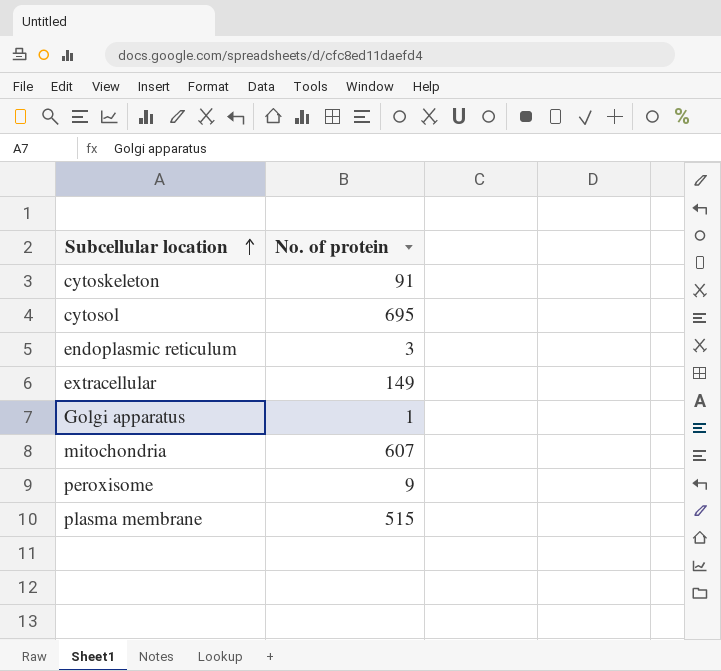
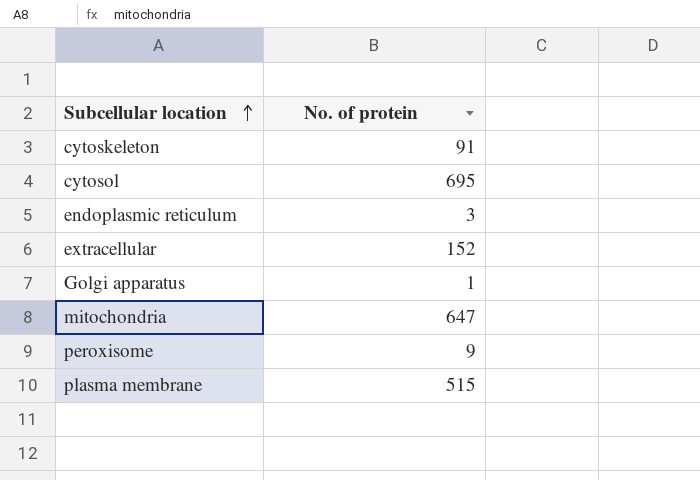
extracellular | No. of protein: 149 -> 152
mitochondria | No. of protein: 607 -> 647

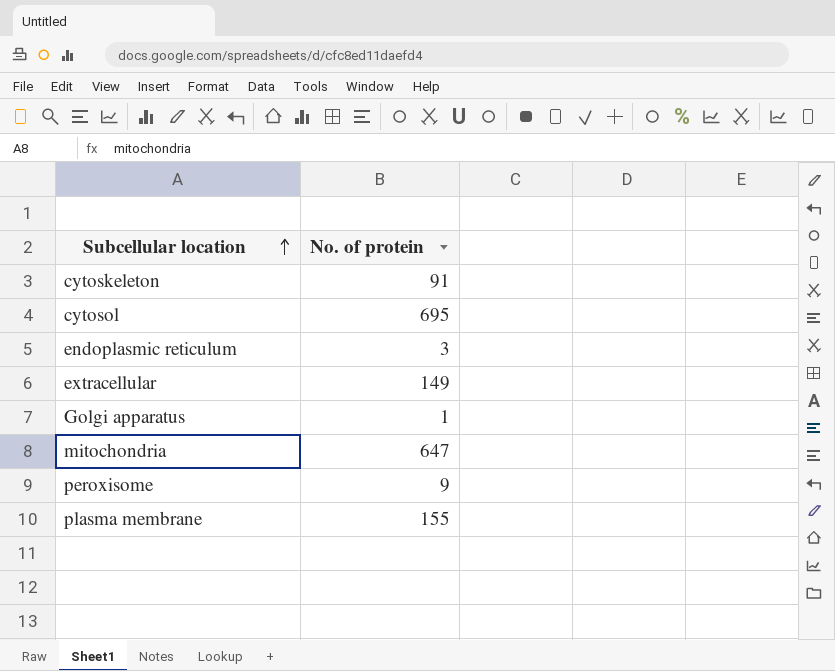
extracellular | No. of protein: 152 -> 149
plasma membrane | No. of protein: 515 -> 155

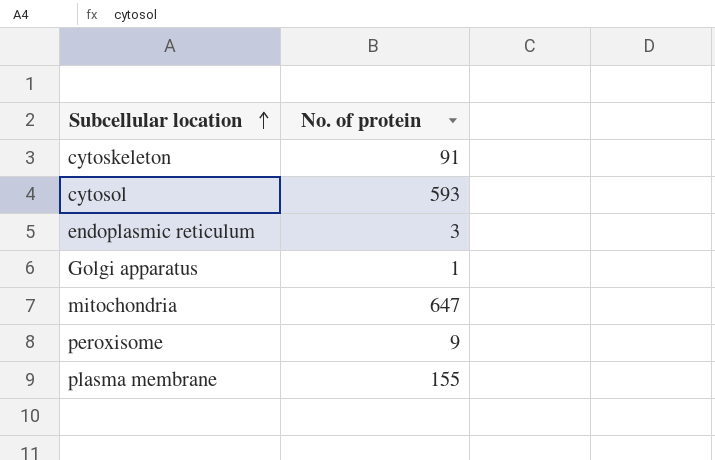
row extracellular: 149 -> none
cytosol | No. of protein: 695 -> 593

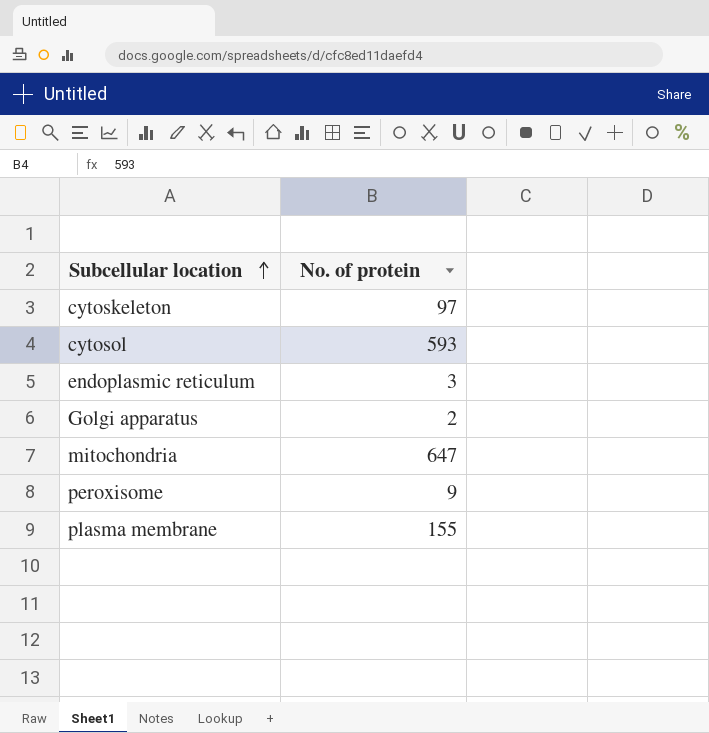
cytoskeleton | No. of protein: 91 -> 97
Golgi apparatus | No. of protein: 1 -> 2

